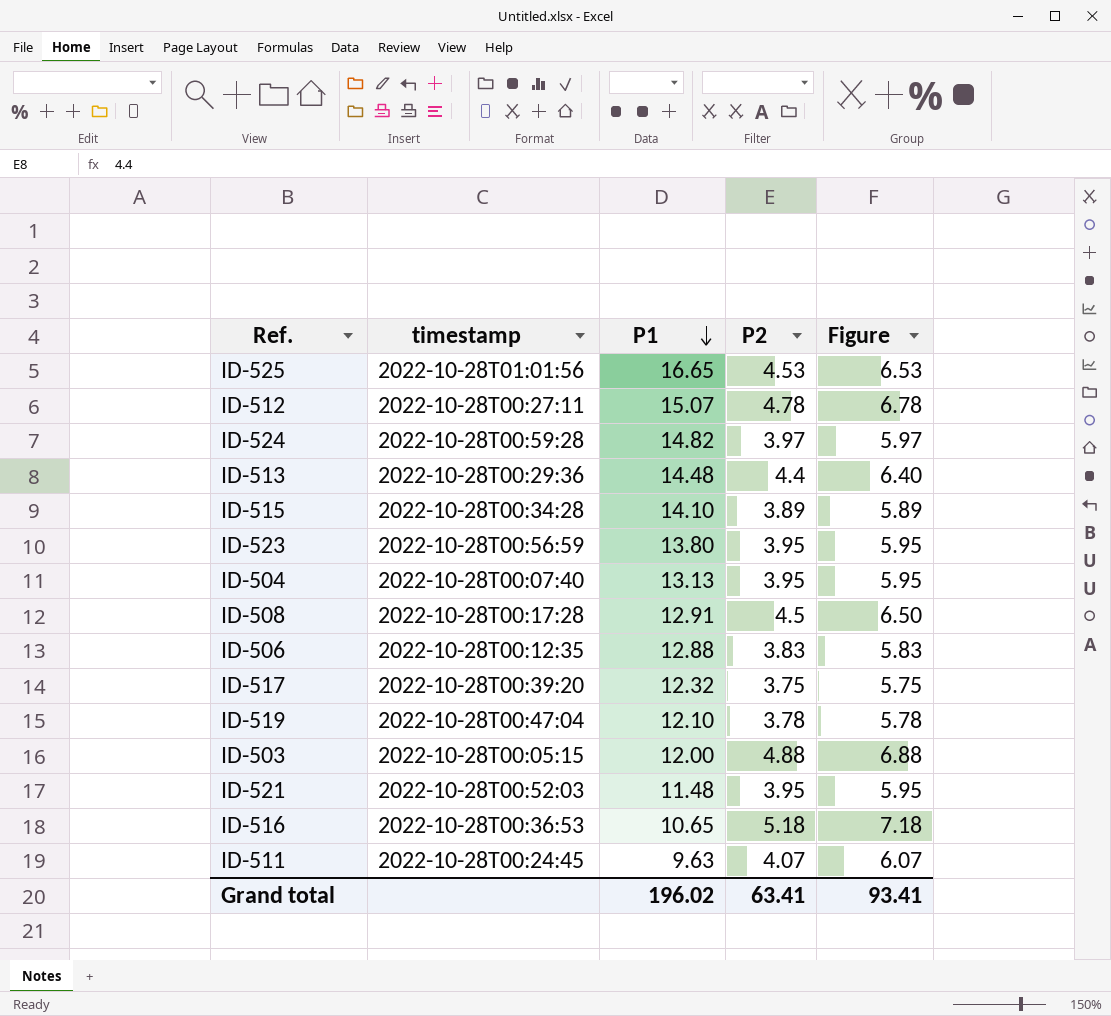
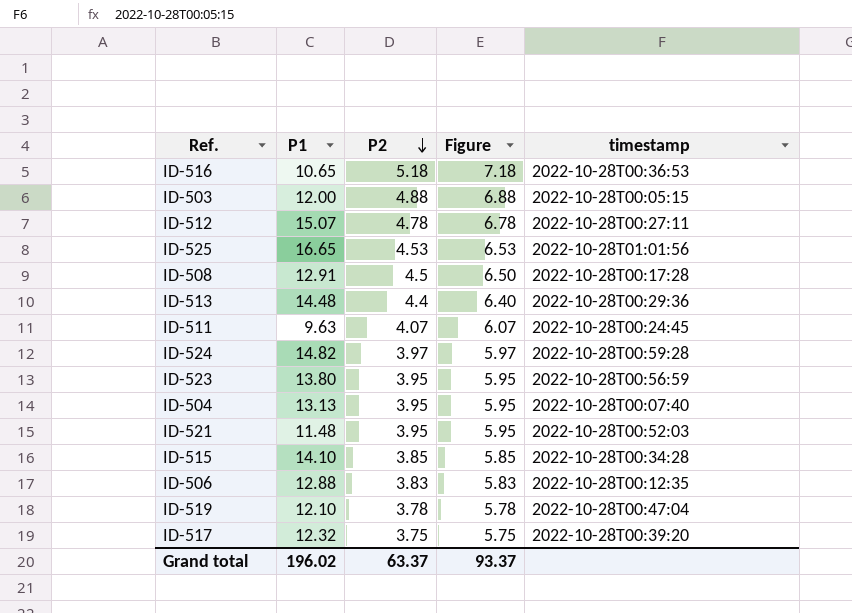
row order: P1 descending -> P2 descending
column timestamp | position: 2 -> 5
ID-515 | P2: 3.89 -> 3.85
ID-515 | Figure: 5.89 -> 5.85
Grand total | P2: 63.41 -> 63.37
Grand total | Figure: 93.41 -> 93.37

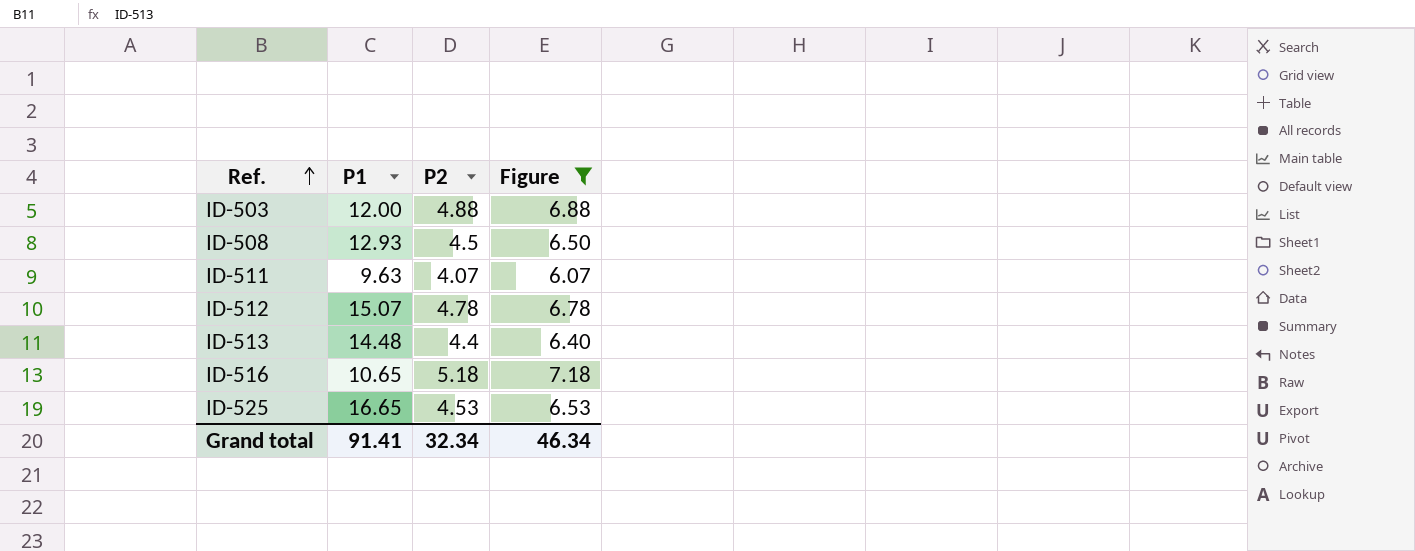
filter: none -> Figure >= 6.07
row order: P2 descending -> Ref. ascending
column timestamp | position: 5 -> none
ID-508 | P1: 12.91 -> 12.93
Grand total | P1: 196.02 -> 91.41
Grand total | P2: 63.37 -> 32.34
Grand total | Figure: 93.37 -> 46.34

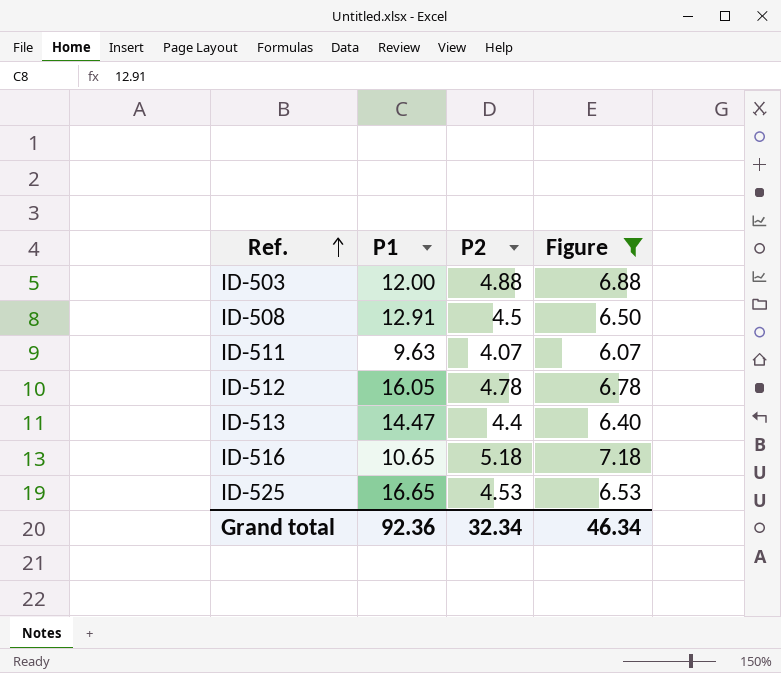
ID-508 | P1: 12.93 -> 12.91
ID-512 | P1: 15.07 -> 16.05
ID-513 | P1: 14.48 -> 14.47
Grand total | P1: 91.41 -> 92.36

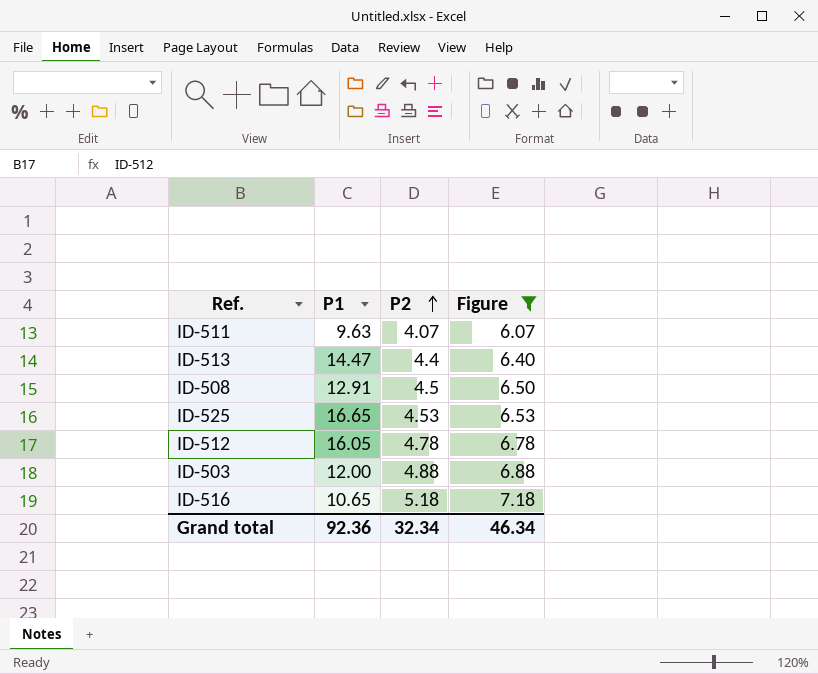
row order: Ref. ascending -> P2 ascending

